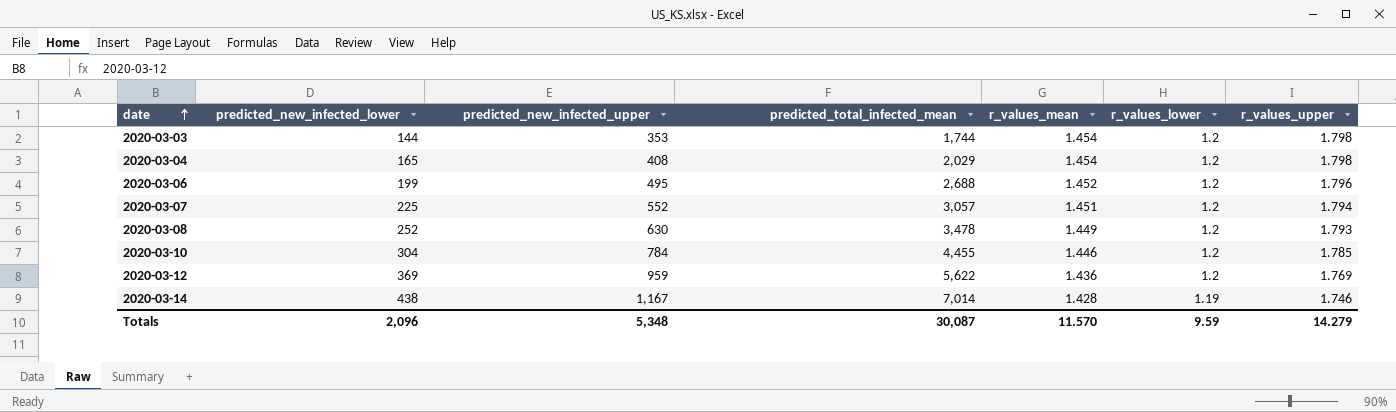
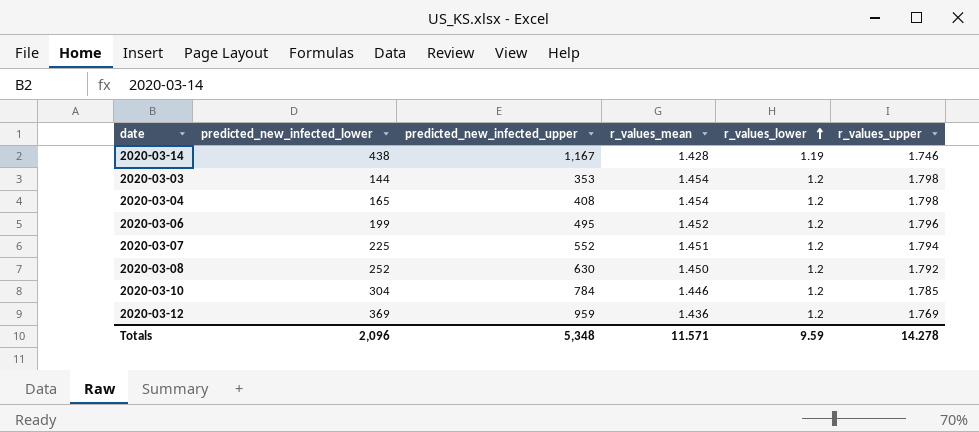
row order: date ascending -> r_values_lower ascending
column predicted_total_infected_mean | position: 4 -> none
2020-03-08 | r_values_mean: 1.449 -> 1.450
2020-03-08 | r_values_upper: 1.793 -> 1.792
Totals | r_values_mean: 11.570 -> 11.571
Totals | r_values_upper: 14.279 -> 14.278

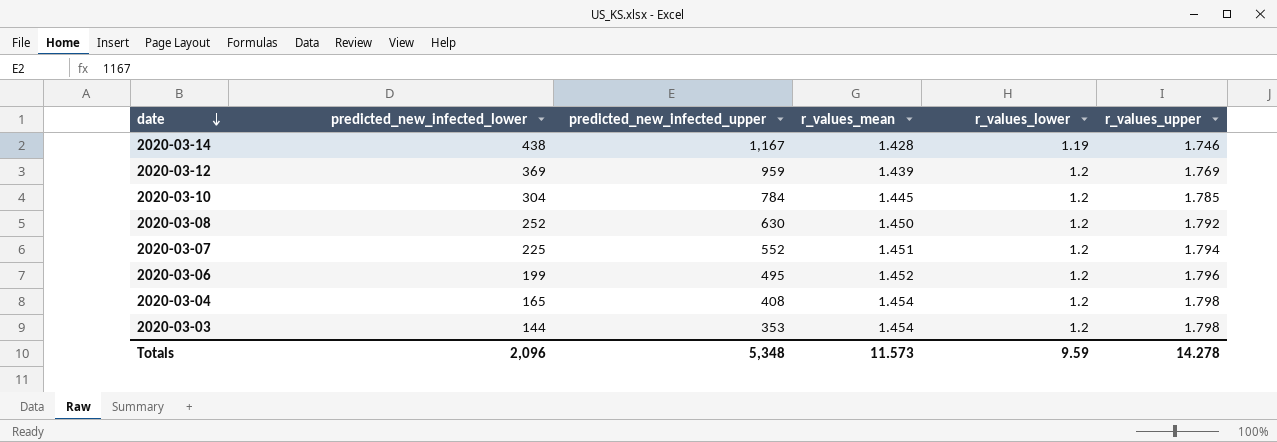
row order: r_values_lower ascending -> date descending
2020-03-12 | r_values_mean: 1.436 -> 1.439
2020-03-10 | r_values_mean: 1.446 -> 1.445
Totals | r_values_mean: 11.571 -> 11.573

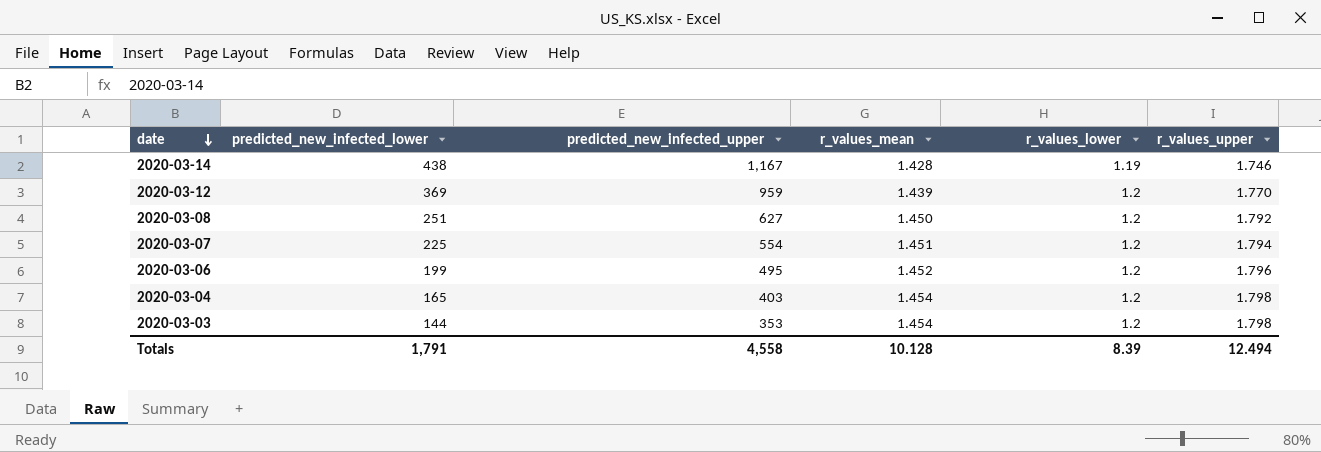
row 2020-03-10: 304 | 784 | 1.445 | 1.2 | 1.785 -> none
2020-03-12 | r_values_upper: 1.769 -> 1.770
2020-03-08 | predicted_new_infected_lower: 252 -> 251
2020-03-08 | predicted_new_infected_upper: 630 -> 627
2020-03-07 | predicted_new_infected_upper: 552 -> 554
2020-03-04 | predicted_new_infected_upper: 408 -> 403
Totals | predicted_new_infected_lower: 2,096 -> 1,791
Totals | predicted_new_infected_upper: 5,348 -> 4,558
Totals | r_values_mean: 11.573 -> 10.128
Totals | r_values_lower: 9.59 -> 8.39
Totals | r_values_upper: 14.278 -> 12.494

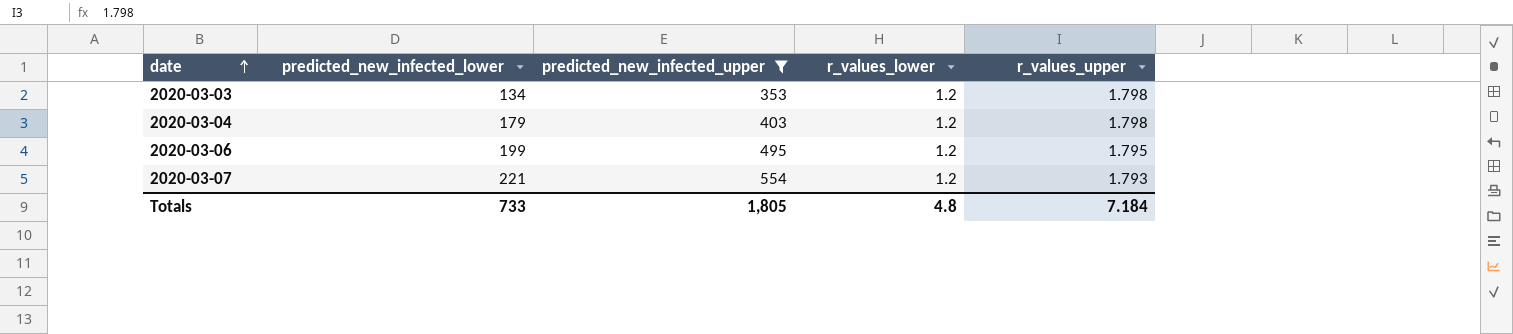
filter: none -> predicted_new_infected_upper <= 554
row order: date descending -> date ascending
column r_values_mean | position: 4 -> none
2020-03-03 | predicted_new_infected_lower: 144 -> 134
2020-03-04 | predicted_new_infected_lower: 165 -> 179
2020-03-06 | r_values_upper: 1.796 -> 1.795
2020-03-07 | predicted_new_infected_lower: 225 -> 221
2020-03-07 | r_values_upper: 1.794 -> 1.793
Totals | predicted_new_infected_lower: 1,791 -> 733
Totals | predicted_new_infected_upper: 4,558 -> 1,805
Totals | r_values_lower: 8.39 -> 4.8
Totals | r_values_upper: 12.494 -> 7.184

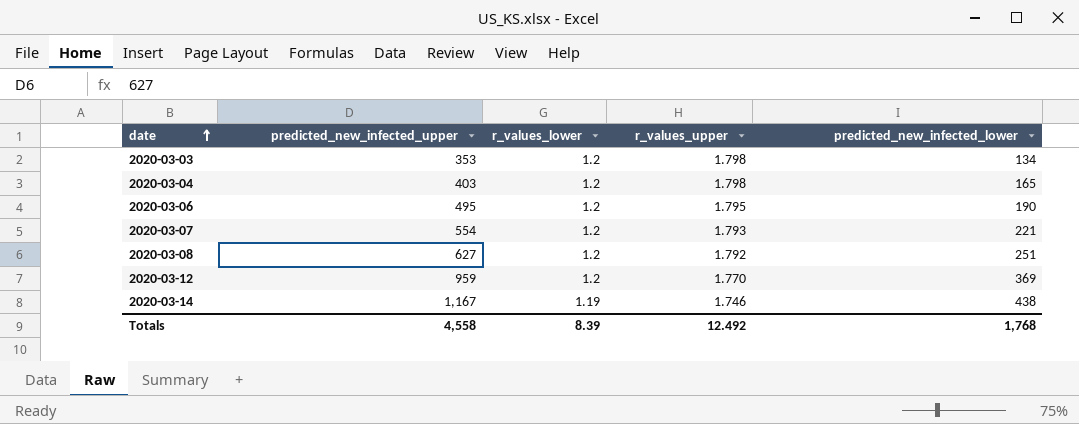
filter: predicted_new_infected_upper <= 554 -> none
column predicted_new_infected_lower | position: 2 -> 5
2020-03-04 | predicted_new_infected_lower: 179 -> 165
2020-03-06 | predicted_new_infected_lower: 199 -> 190
Totals | predicted_new_infected_upper: 1,805 -> 4,558
Totals | r_values_lower: 4.8 -> 8.39
Totals | r_values_upper: 7.184 -> 12.492
Totals | predicted_new_infected_lower: 733 -> 1,768

